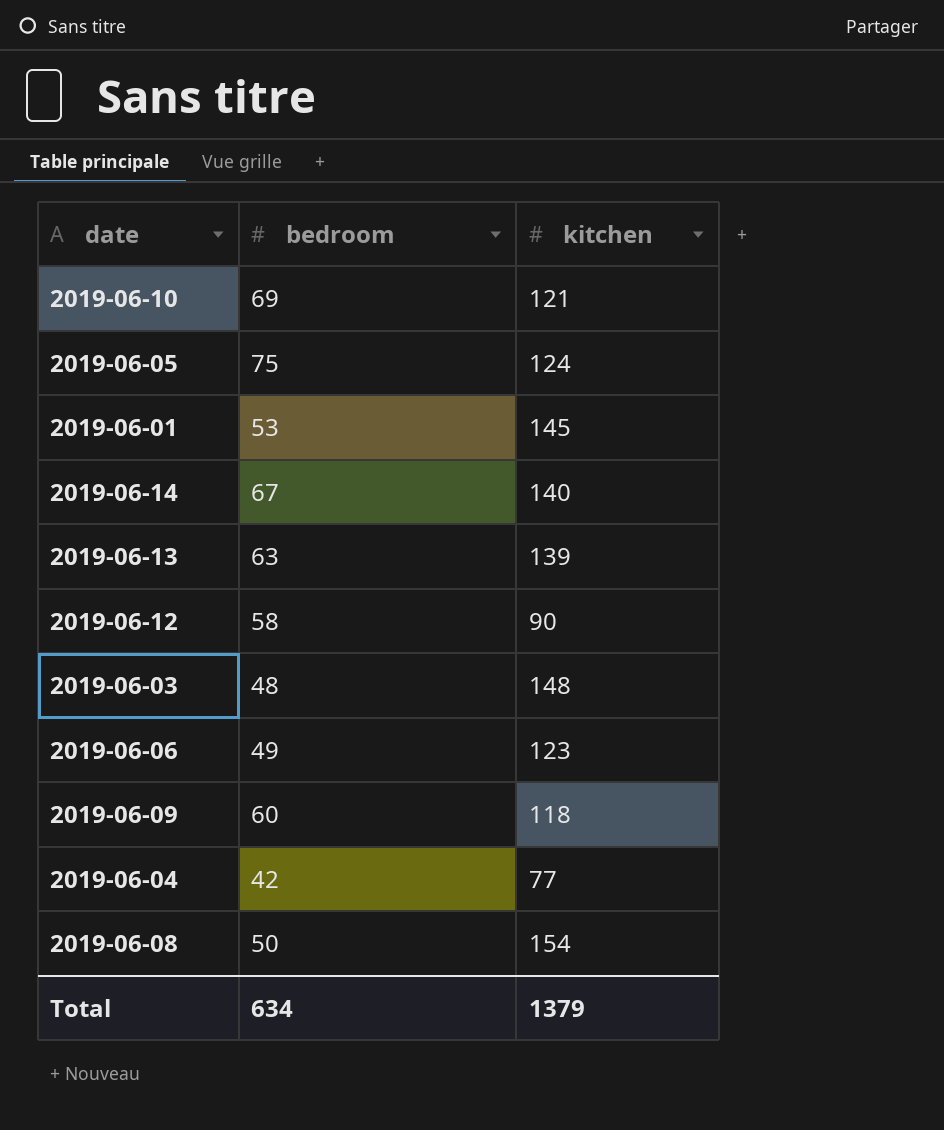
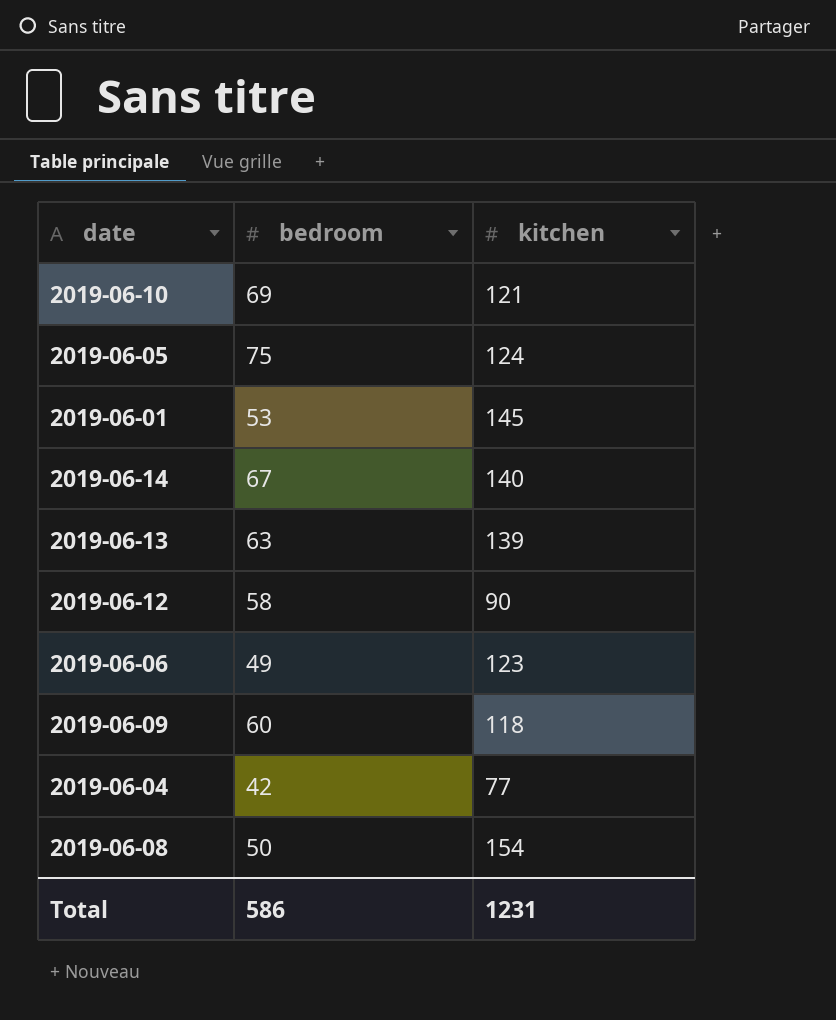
row 2019-06-03: 48 | 148 -> none
Total | bedroom: 634 -> 586
Total | kitchen: 1379 -> 1231

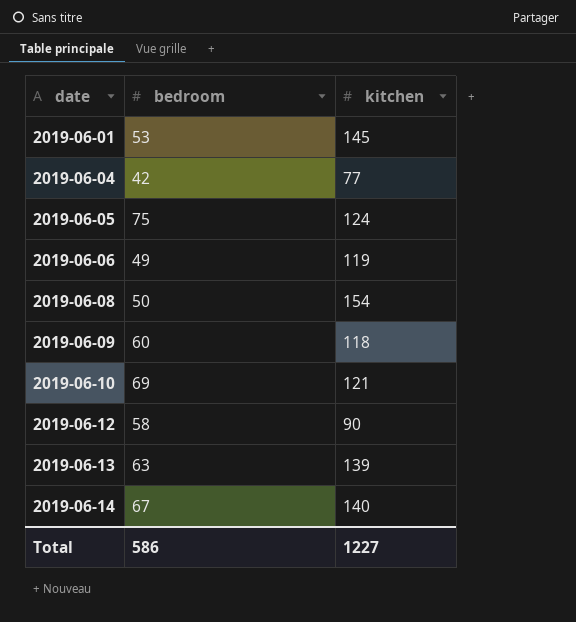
row order: none -> date ascending
2019-06-06 | kitchen: 123 -> 119
Total | kitchen: 1231 -> 1227

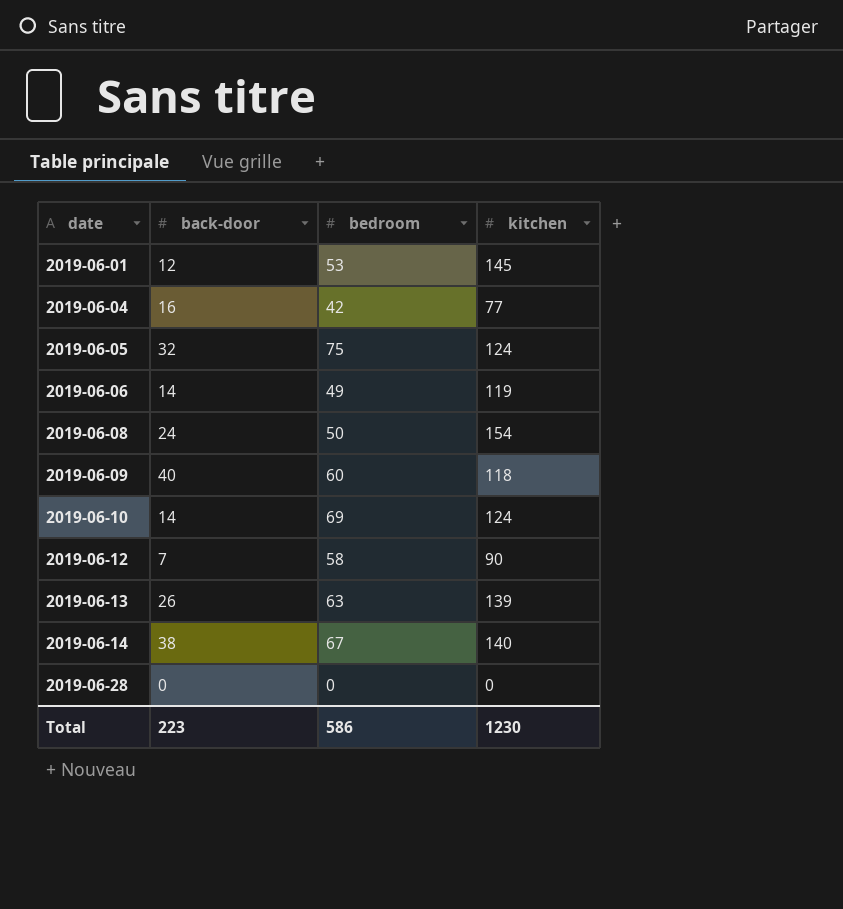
column back-door | position: none -> 2
2019-06-10 | kitchen: 121 -> 124
row 2019-06-28: none -> 0 | 0 | 0
Total | kitchen: 1227 -> 1230

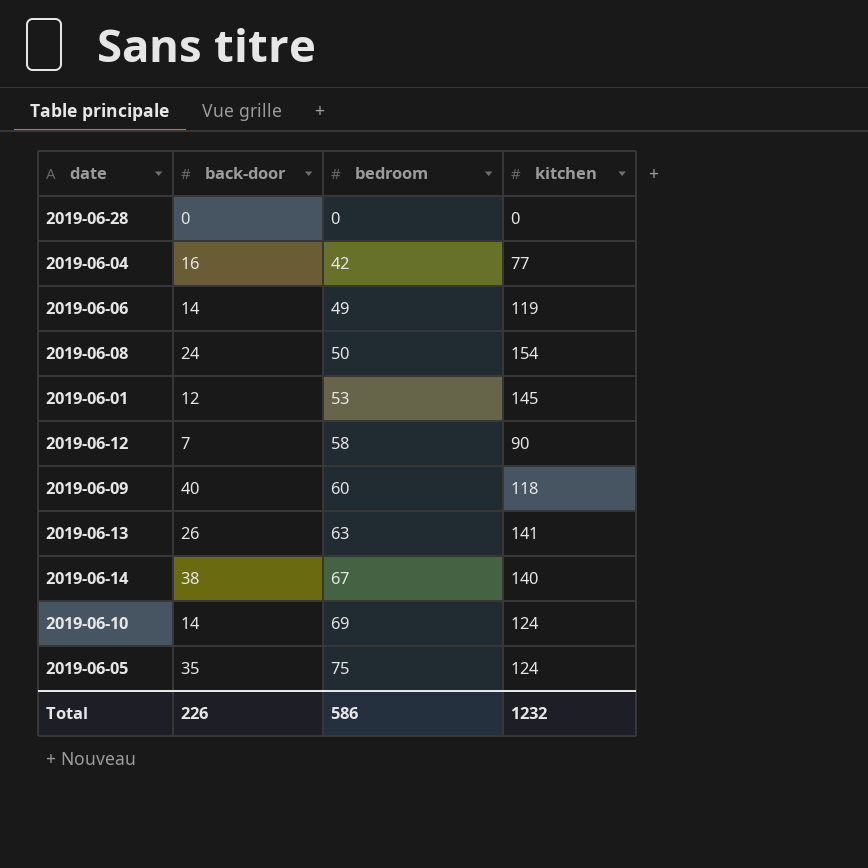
row order: date ascending -> bedroom ascending
2019-06-13 | kitchen: 139 -> 141
2019-06-05 | back-door: 32 -> 35
Total | back-door: 223 -> 226
Total | kitchen: 1230 -> 1232

